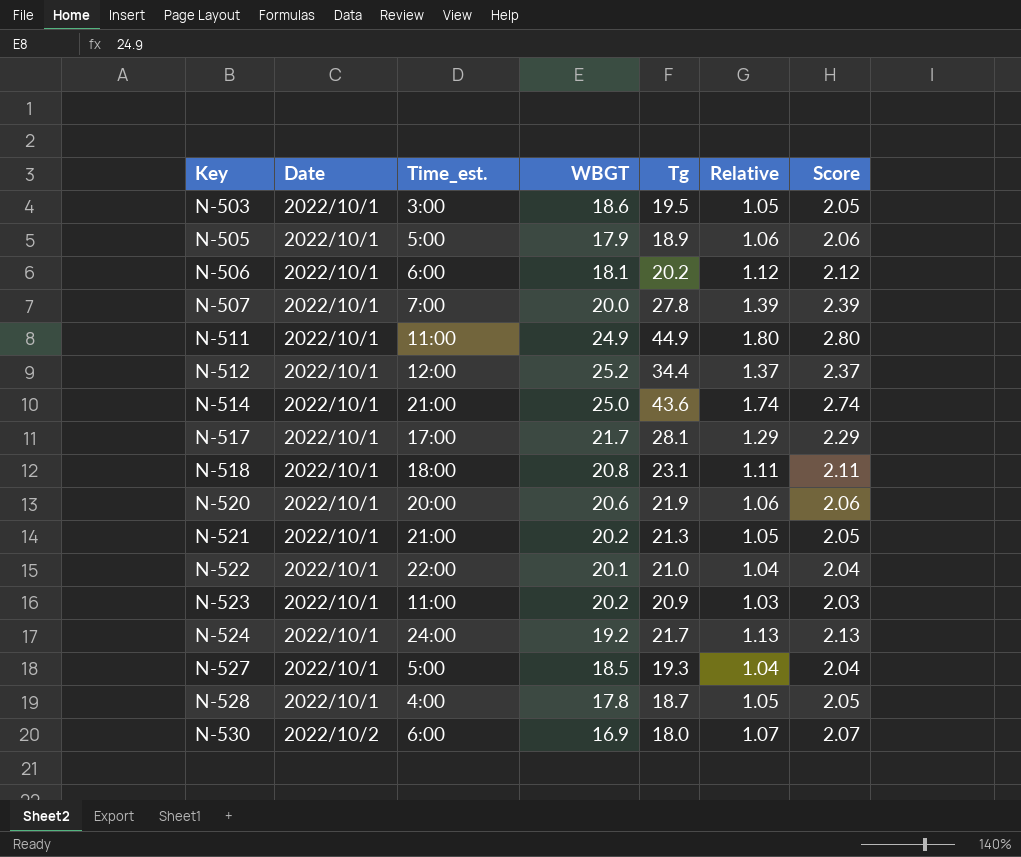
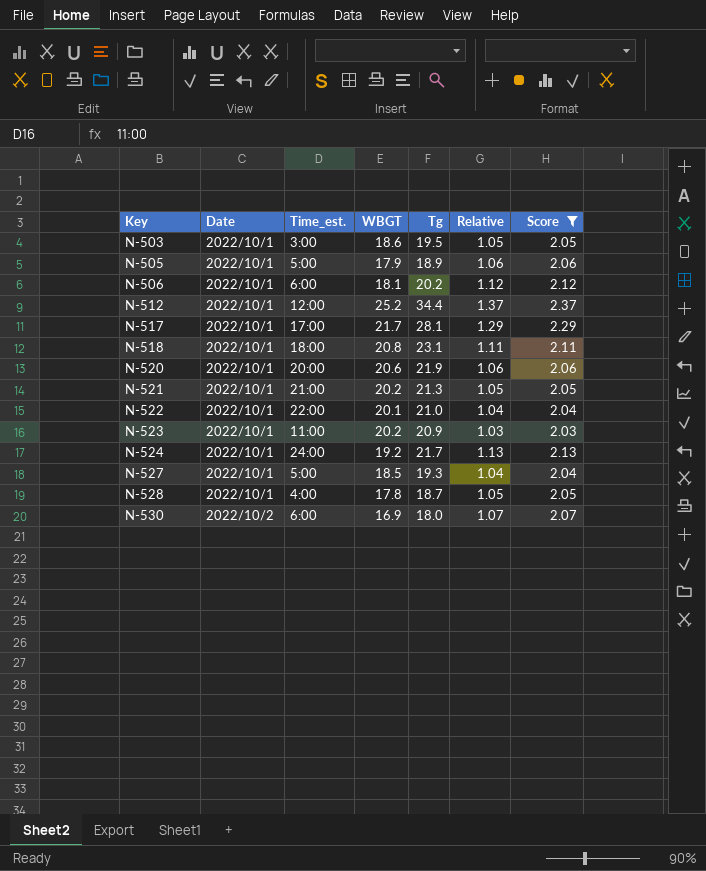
filter: none -> Score <= 2.37

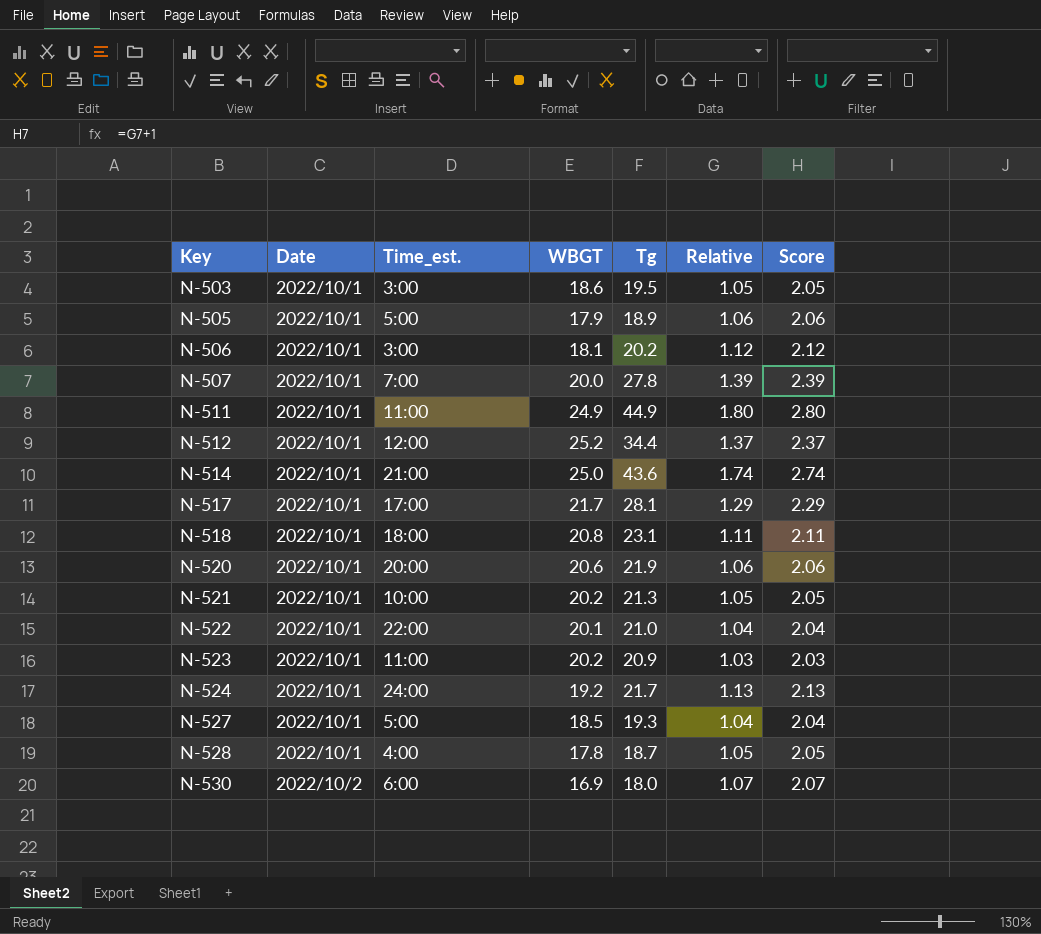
filter: Score <= 2.37 -> none
N-506 | Time_est.: 6:00 -> 3:00
N-521 | Time_est.: 21:00 -> 10:00

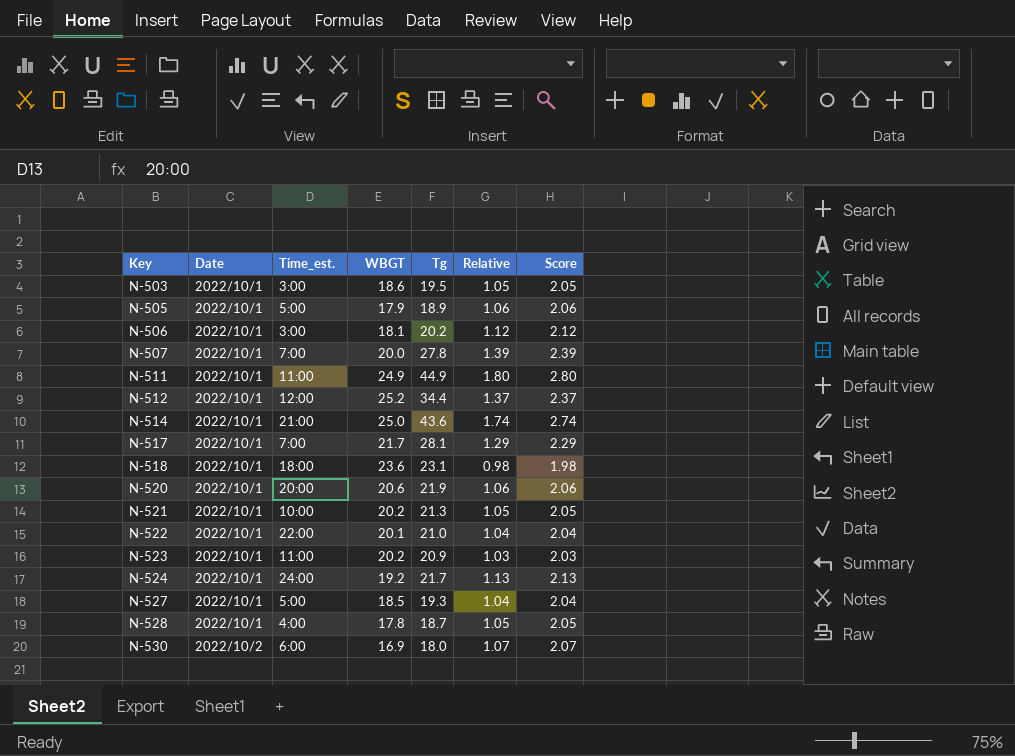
N-517 | Time_est.: 17:00 -> 7:00
N-518 | WBGT: 20.8 -> 23.6
N-518 | Relative: 1.11 -> 0.98
N-518 | Score: 2.11 -> 1.98

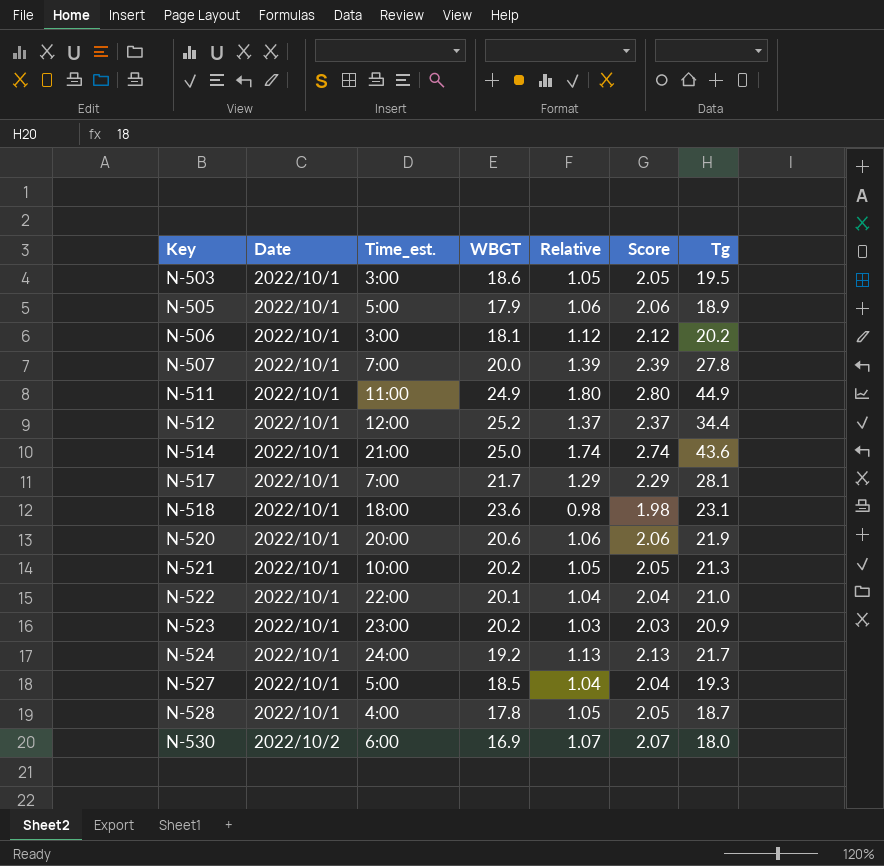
column Tg | position: 5 -> 7
N-523 | Time_est.: 11:00 -> 23:00

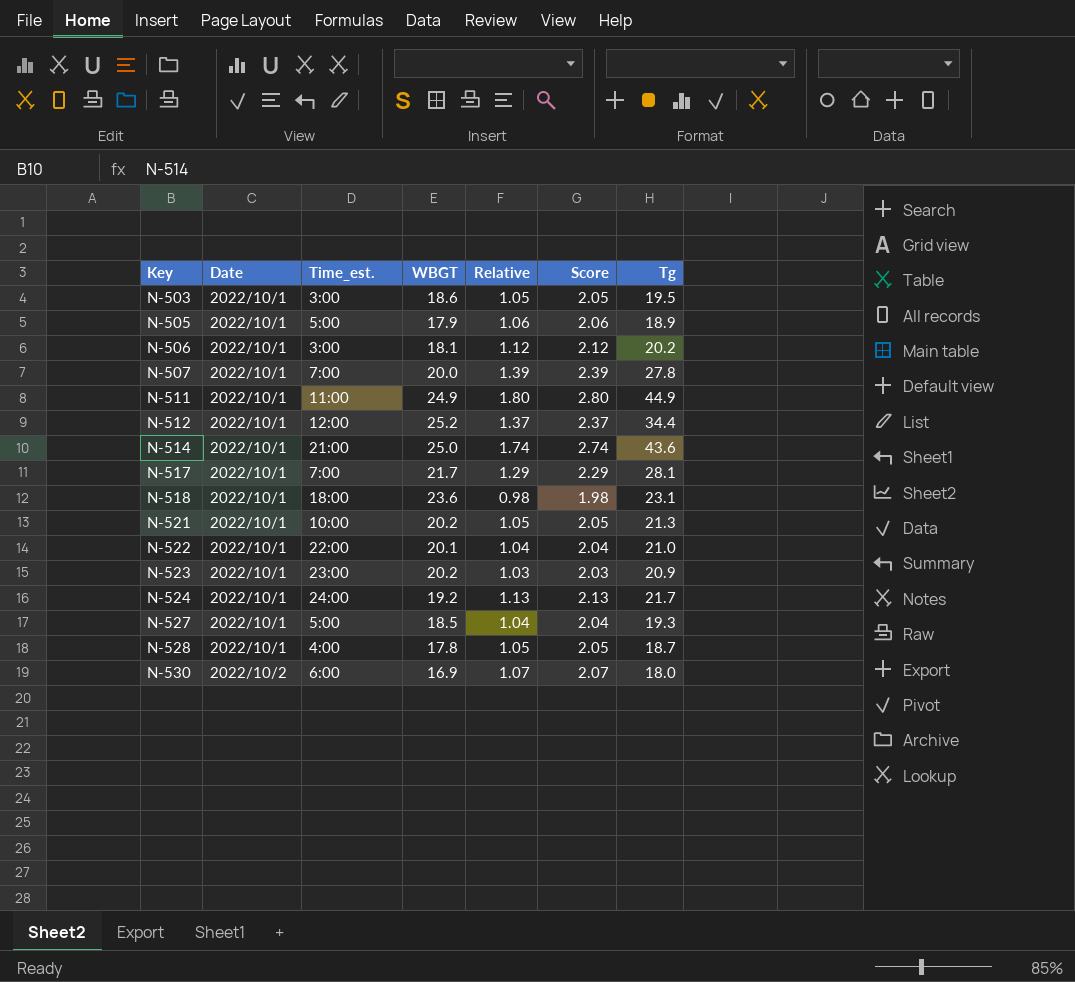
row N-520: 2022/10/1 | 20:00 | 20.6 | 1.06 | 2.06 | 21.9 -> none

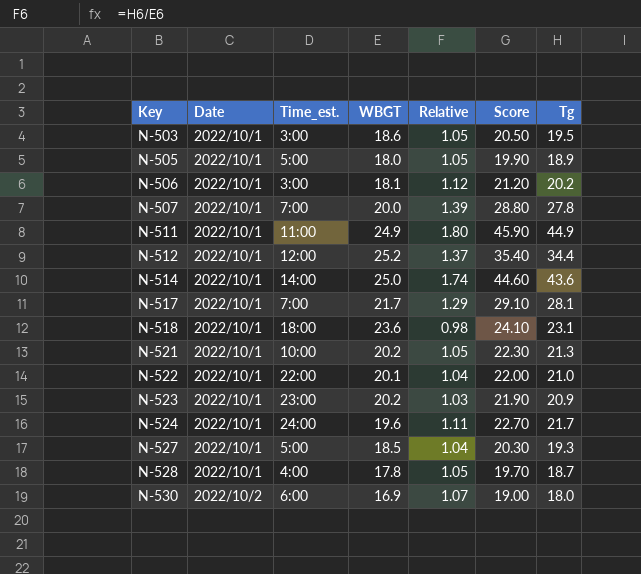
column Score | formula: [Relative] + 1 -> [Tg] + 1
N-505 | WBGT: 17.9 -> 18.0
N-505 | Relative: 1.06 -> 1.05
N-514 | Time_est.: 21:00 -> 14:00
N-524 | WBGT: 19.2 -> 19.6
N-524 | Relative: 1.13 -> 1.11

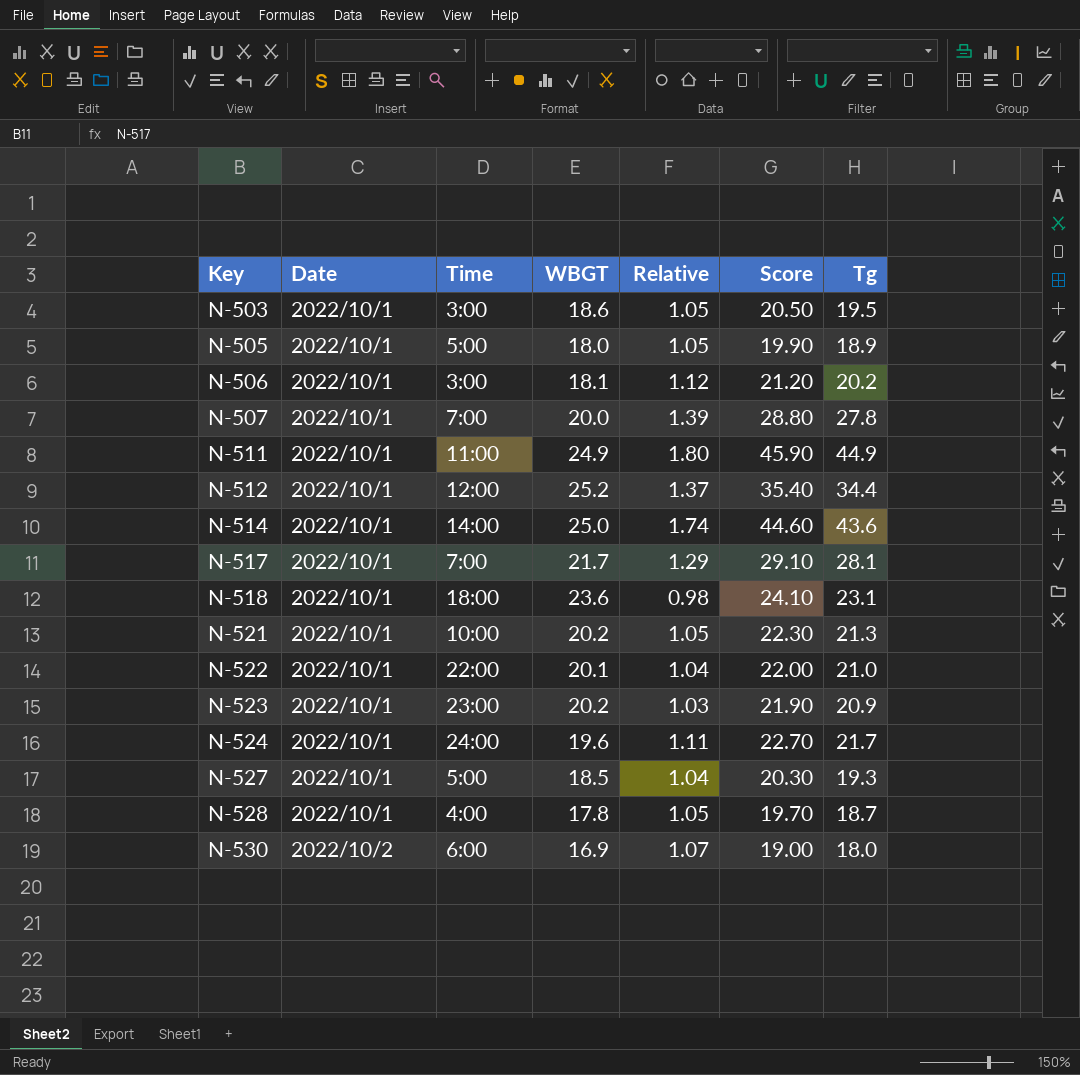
column name: Time_est. -> Time

